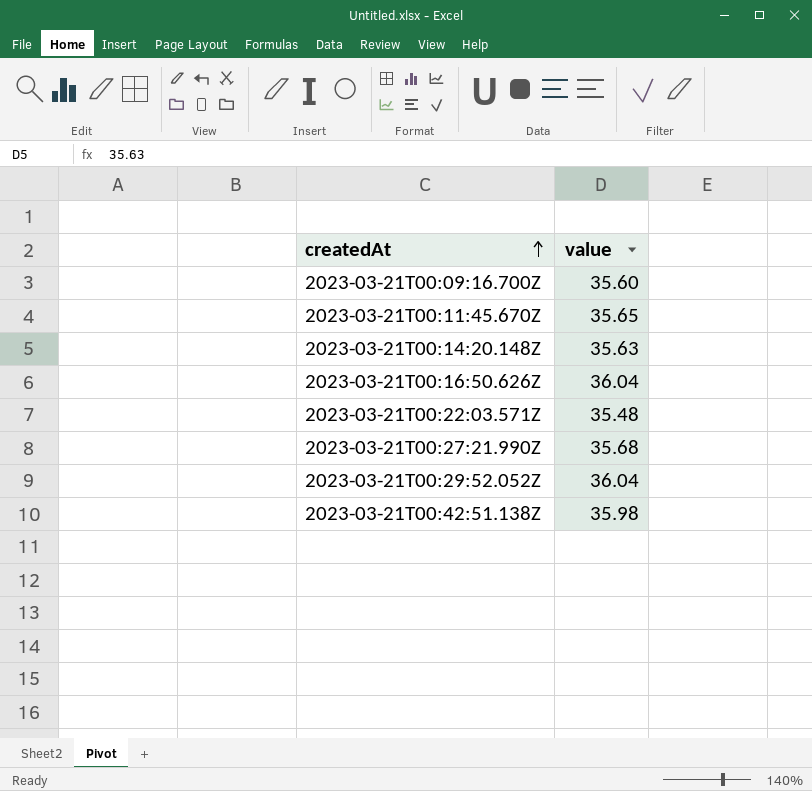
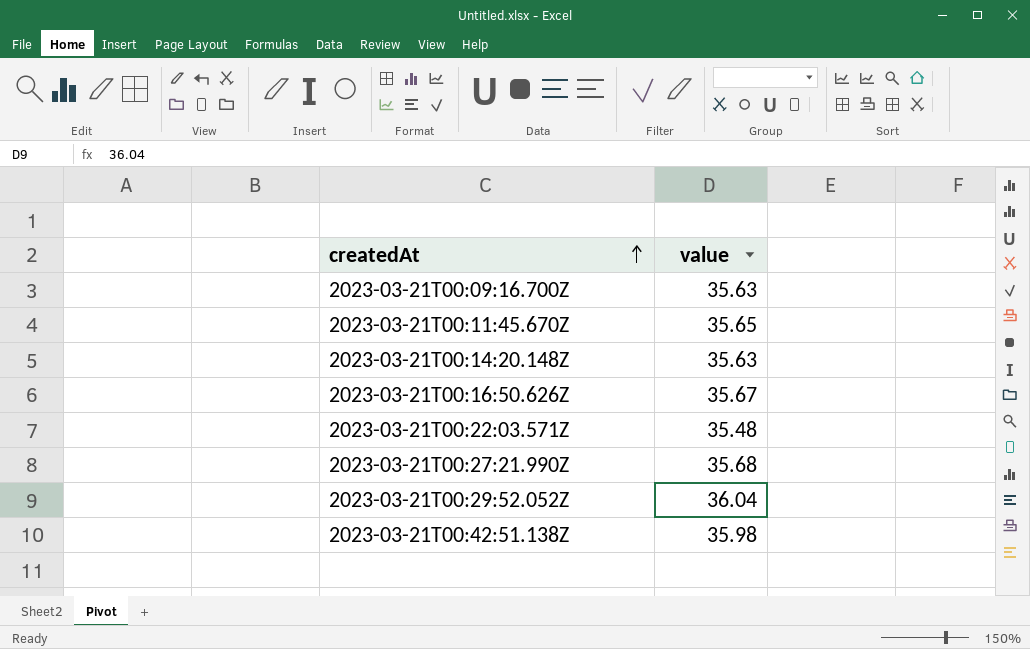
2023-03-21T00:09:16.700Z | value: 35.60 -> 35.63
2023-03-21T00:16:50.626Z | value: 36.04 -> 35.67

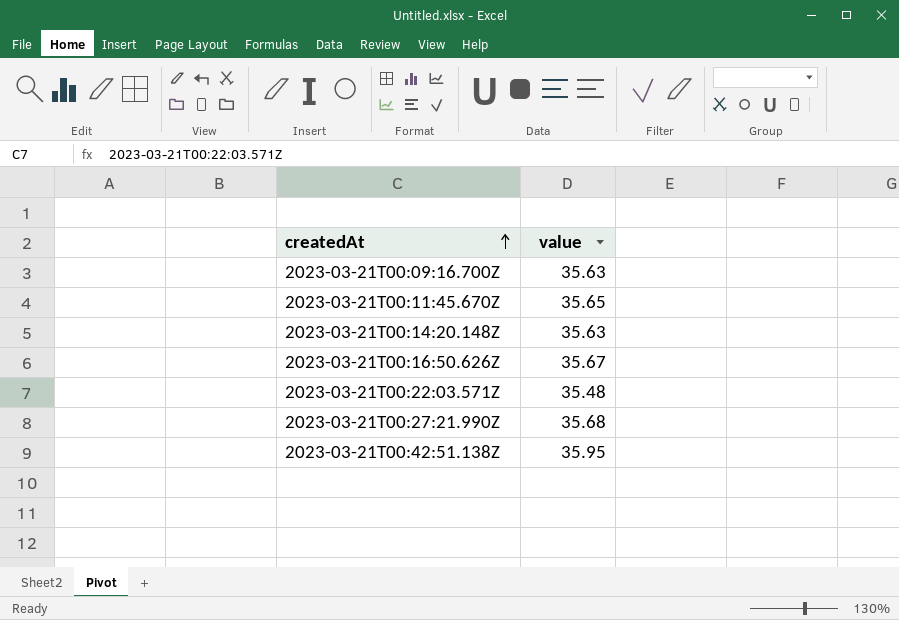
row 2023-03-21T00:29:52.052Z: 36.04 -> none
2023-03-21T00:42:51.138Z | value: 35.98 -> 35.95

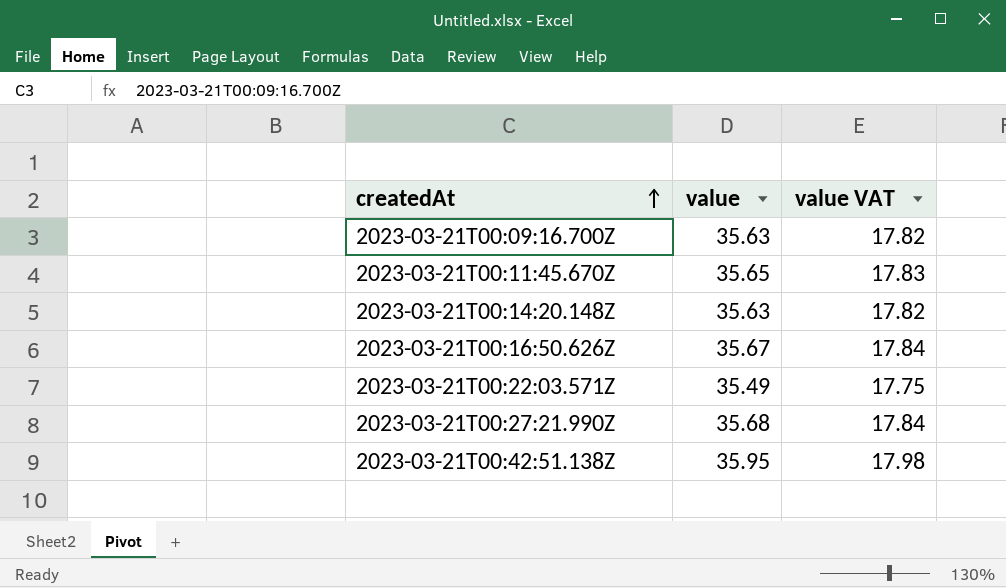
column value VAT | formula: none -> [value] * 0.5
2023-03-21T00:22:03.571Z | value: 35.48 -> 35.49

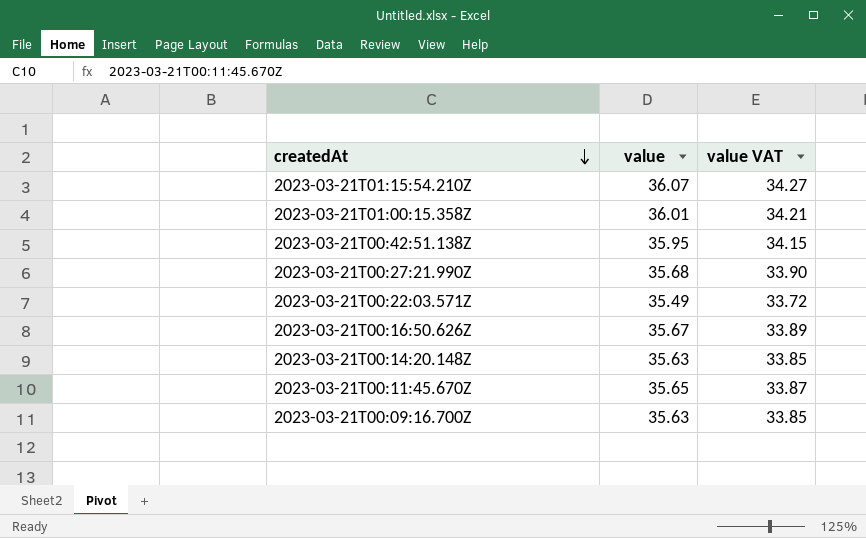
row order: createdAt ascending -> createdAt descending
column value VAT | formula: [value] * 0.5 -> [value] * 0.95
row 2023-03-21T01:15:54.210Z: none -> 36.07 | 34.27
row 2023-03-21T01:00:15.358Z: none -> 36.01 | 34.21

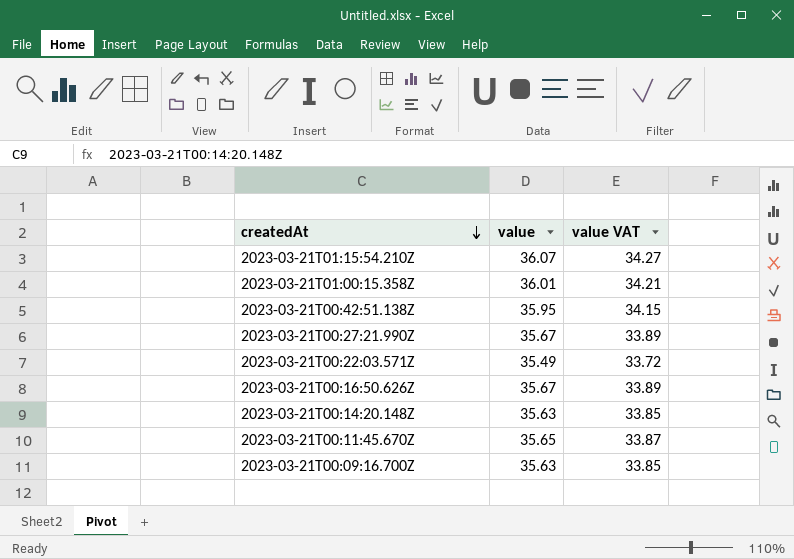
2023-03-21T00:27:21.990Z | value: 35.68 -> 35.67
2023-03-21T00:27:21.990Z | value VAT: 33.90 -> 33.89

